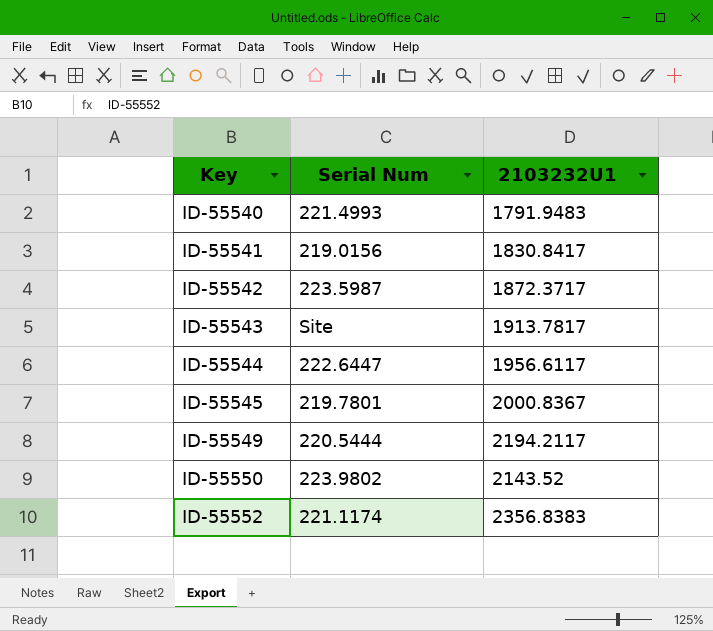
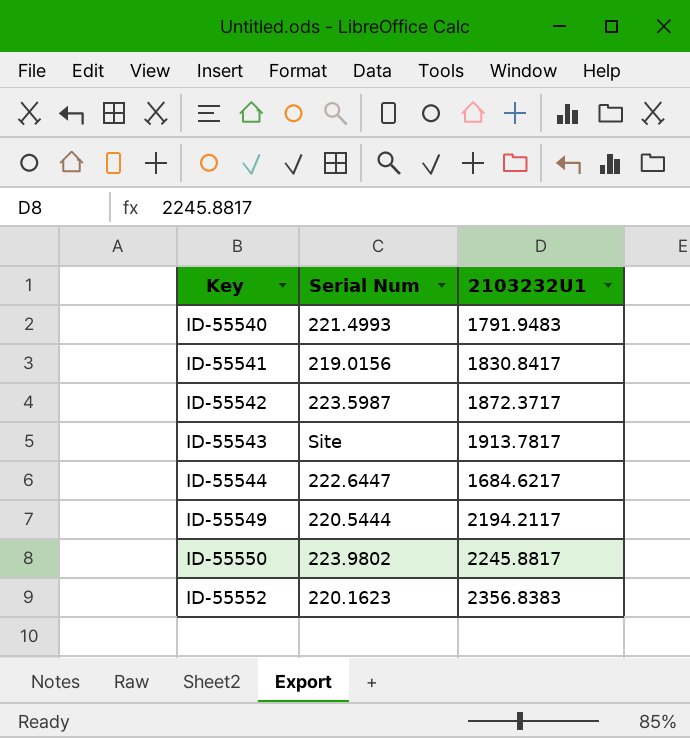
row ID-55545: 219.7801 | 2000.8367 -> none
ID-55544 | 2103232U1: 1956.6117 -> 1684.6217
ID-55550 | 2103232U1: 2143.52 -> 2245.8817
ID-55552 | Serial Num: 221.1174 -> 220.1623

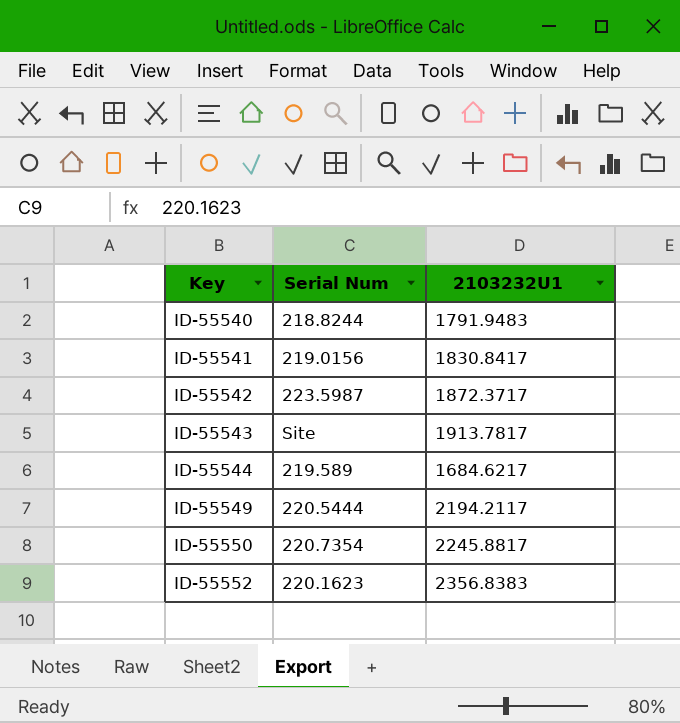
ID-55540 | Serial Num: 221.4993 -> 218.8244
ID-55544 | Serial Num: 222.6447 -> 219.589
ID-55550 | Serial Num: 223.9802 -> 220.7354

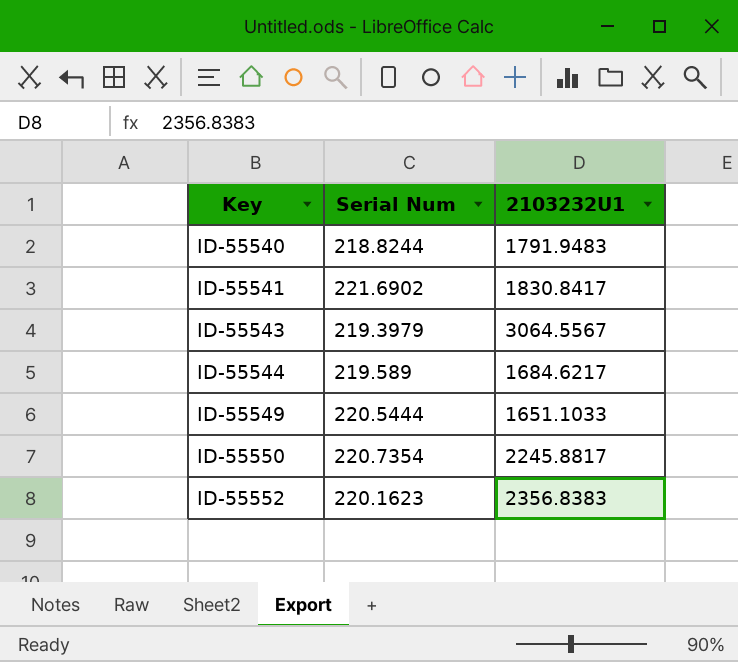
row ID-55542: 223.5987 | 1872.3717 -> none
ID-55541 | Serial Num: 219.0156 -> 221.6902
ID-55543 | Serial Num: Site -> 219.3979
ID-55543 | 2103232U1: 1913.7817 -> 3064.5567
ID-55549 | 2103232U1: 2194.2117 -> 1651.1033

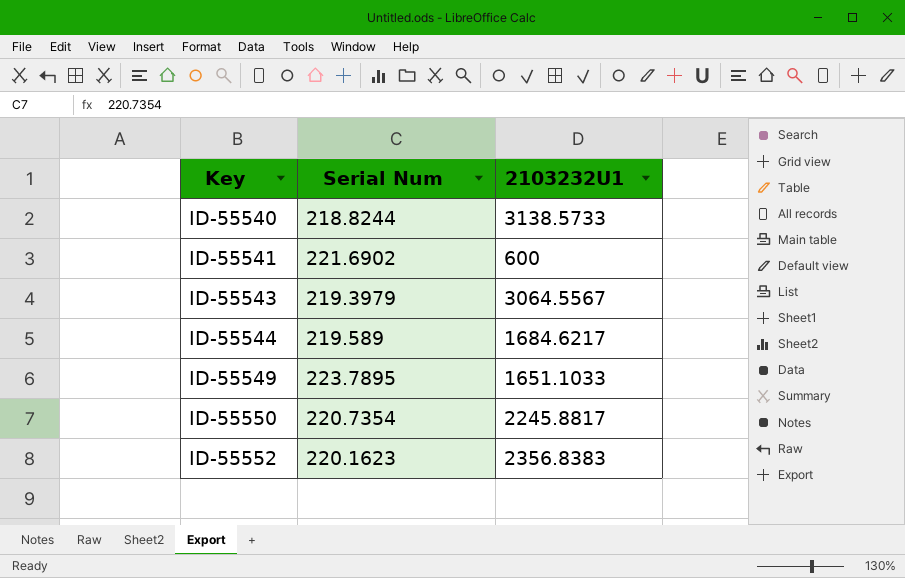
ID-55540 | 2103232U1: 1791.9483 -> 3138.5733
ID-55541 | 2103232U1: 1830.8417 -> 600
ID-55549 | Serial Num: 220.5444 -> 223.7895

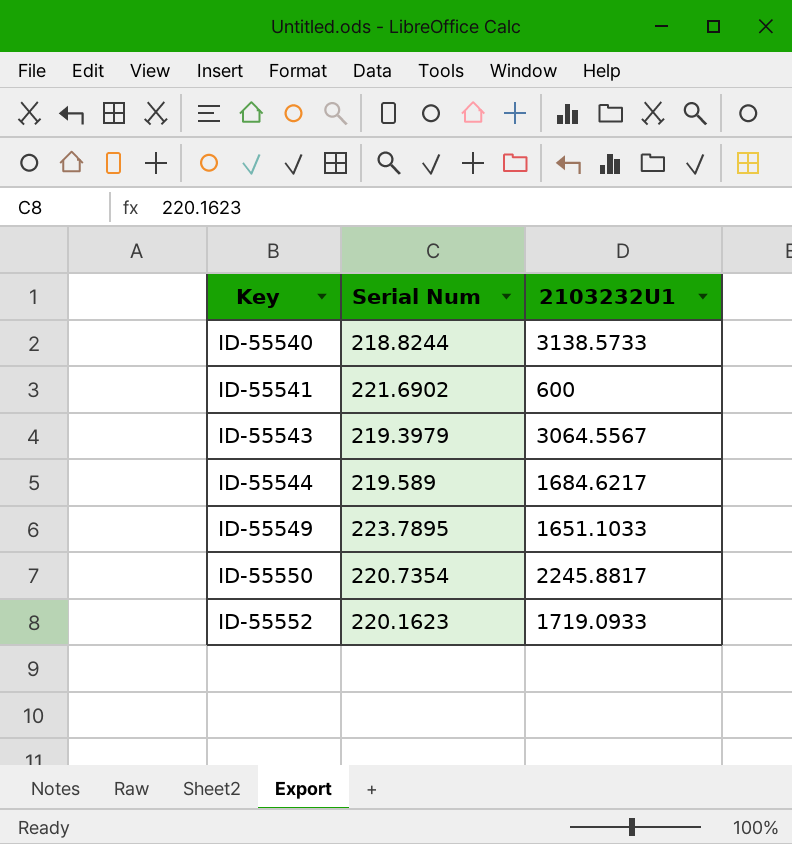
ID-55552 | 2103232U1: 2356.8383 -> 1719.0933

